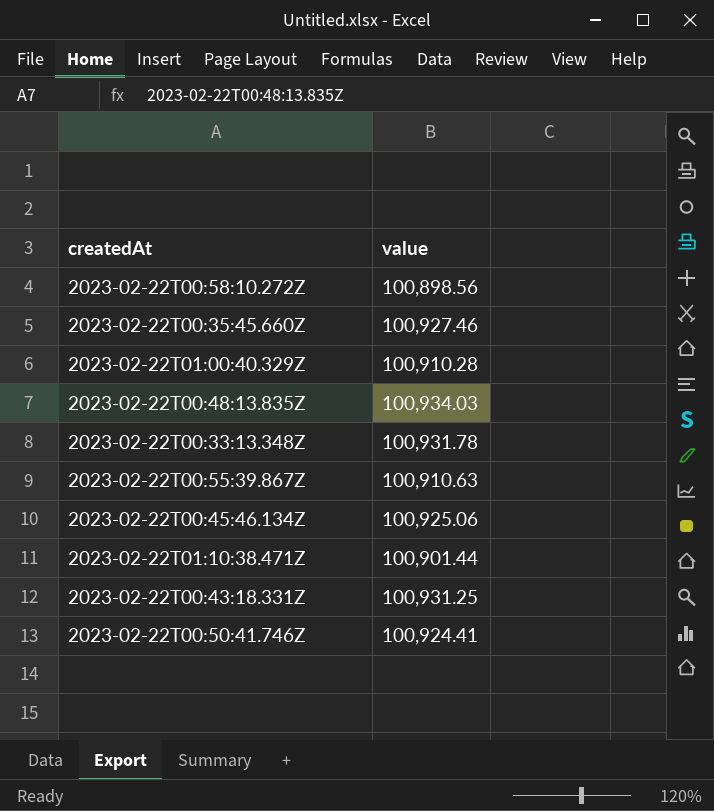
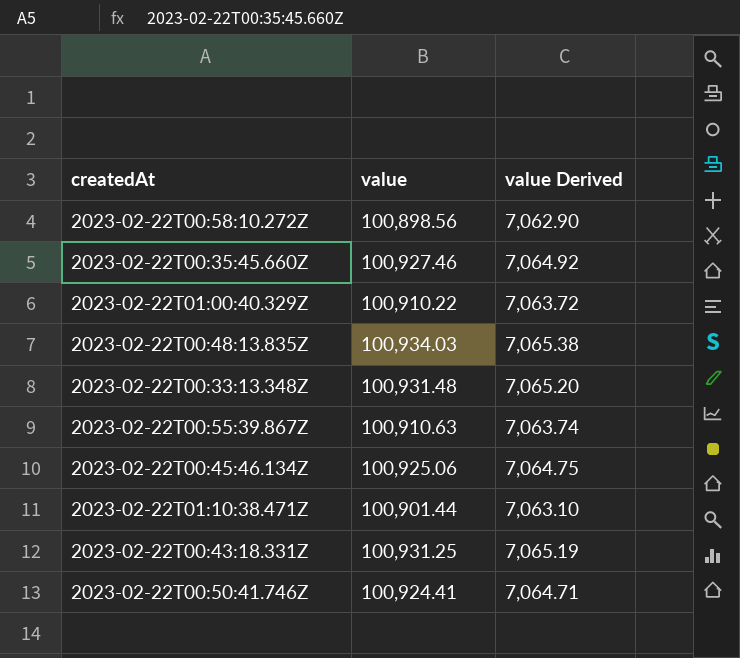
column value Derived | formula: none -> [value] * 0.07
2023-02-22T01:00:40.329Z | value: 100,910.28 -> 100,910.22
2023-02-22T00:33:13.348Z | value: 100,931.78 -> 100,931.48

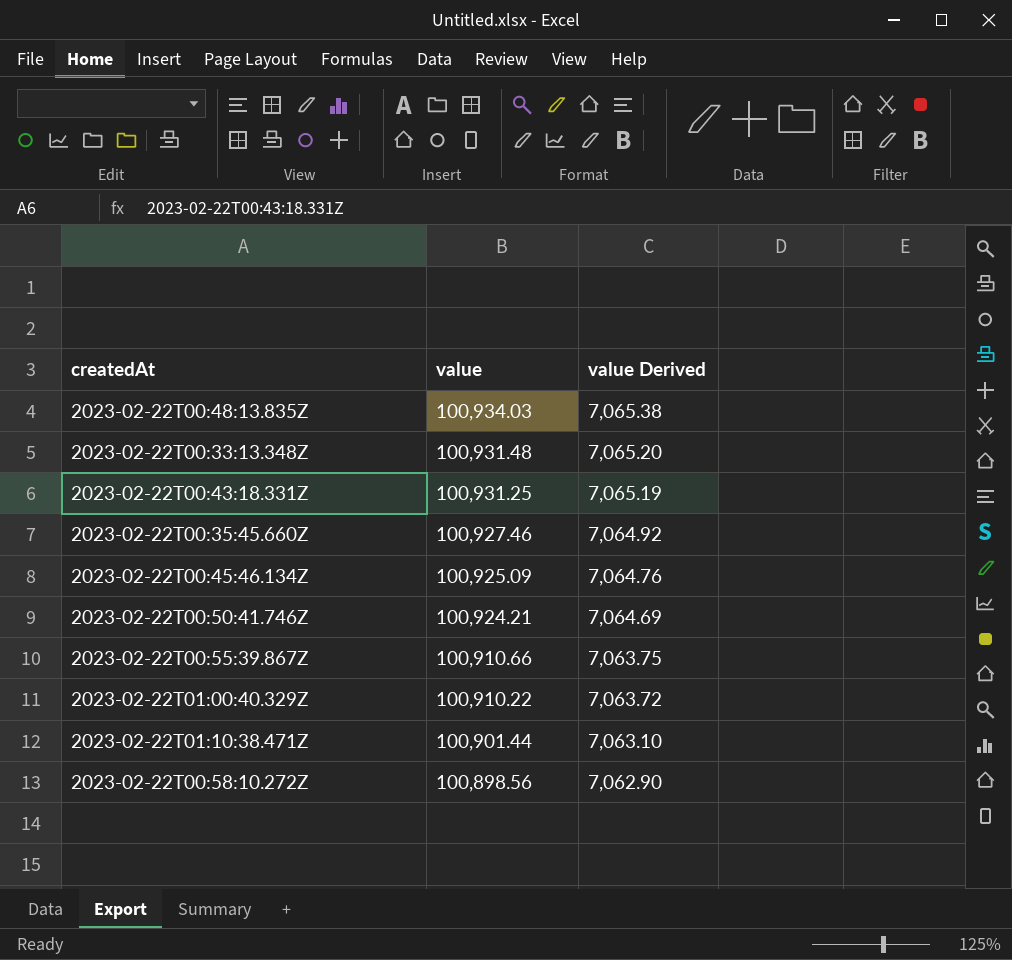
row order: none -> value descending
2023-02-22T00:45:46.134Z | value: 100,925.06 -> 100,925.09
2023-02-22T00:45:46.134Z | value Derived: 7,064.75 -> 7,064.76
2023-02-22T00:50:41.746Z | value: 100,924.41 -> 100,924.21
2023-02-22T00:50:41.746Z | value Derived: 7,064.71 -> 7,064.69
2023-02-22T00:55:39.867Z | value: 100,910.63 -> 100,910.66
2023-02-22T00:55:39.867Z | value Derived: 7,063.74 -> 7,063.75

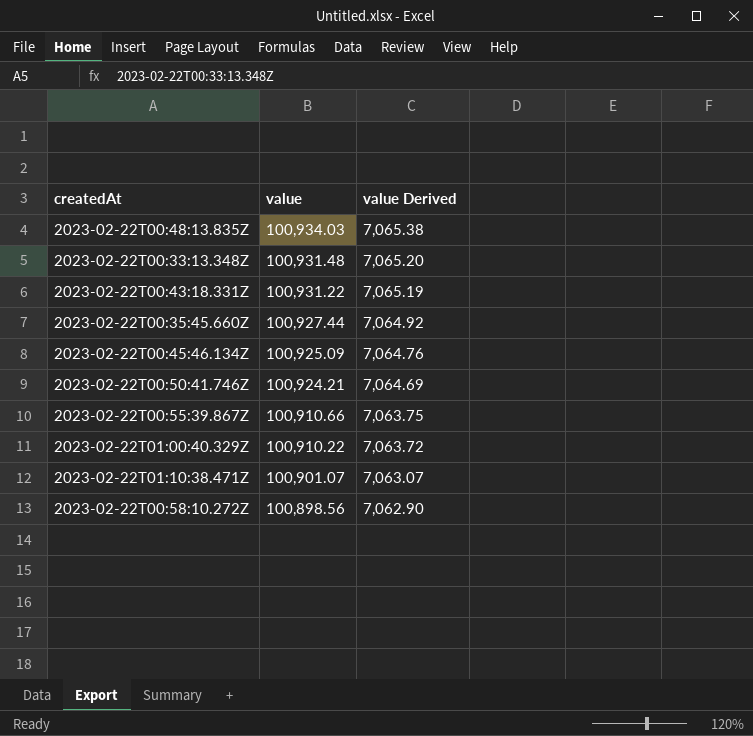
2023-02-22T00:43:18.331Z | value: 100,931.25 -> 100,931.22
2023-02-22T00:35:45.660Z | value: 100,927.46 -> 100,927.44
2023-02-22T01:10:38.471Z | value: 100,901.44 -> 100,901.07
2023-02-22T01:10:38.471Z | value Derived: 7,063.10 -> 7,063.07

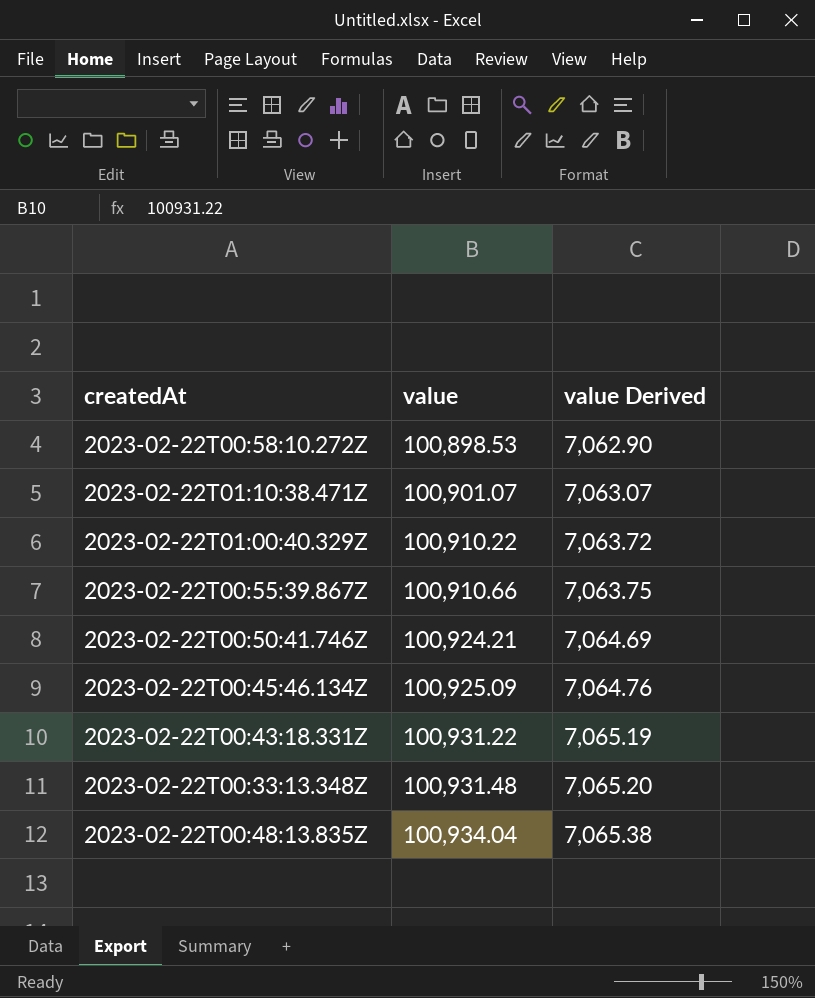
row order: value descending -> value ascending
row 2023-02-22T00:35:45.660Z: 100,927.44 | 7,064.92 -> none
2023-02-22T00:58:10.272Z | value: 100,898.56 -> 100,898.53
2023-02-22T00:48:13.835Z | value: 100,934.03 -> 100,934.04

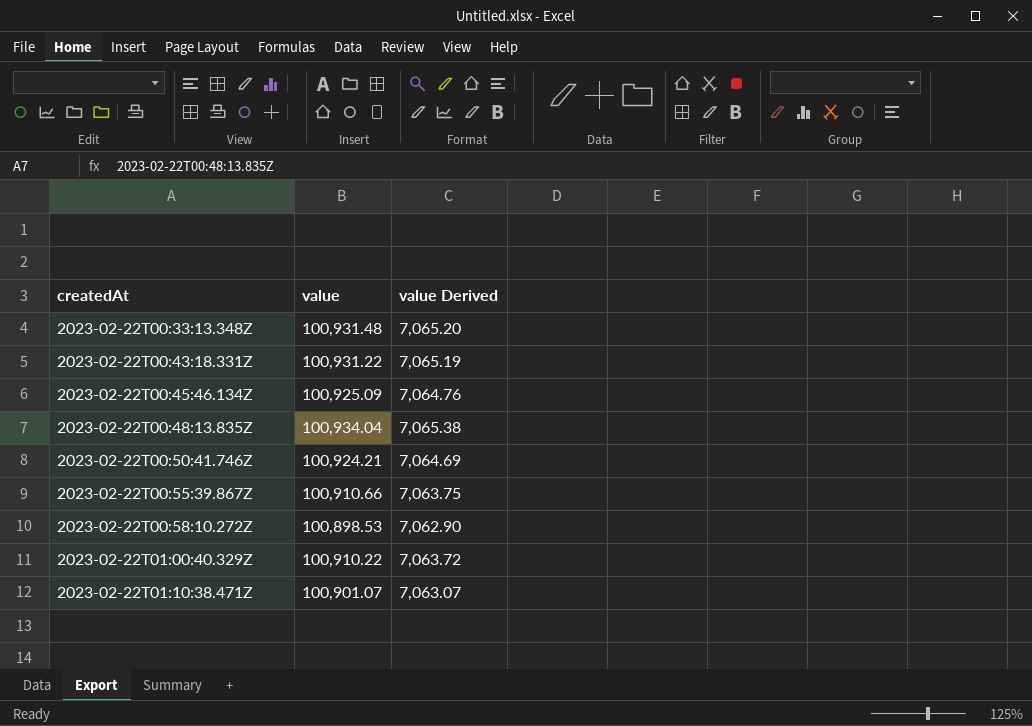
row order: value ascending -> createdAt ascending

